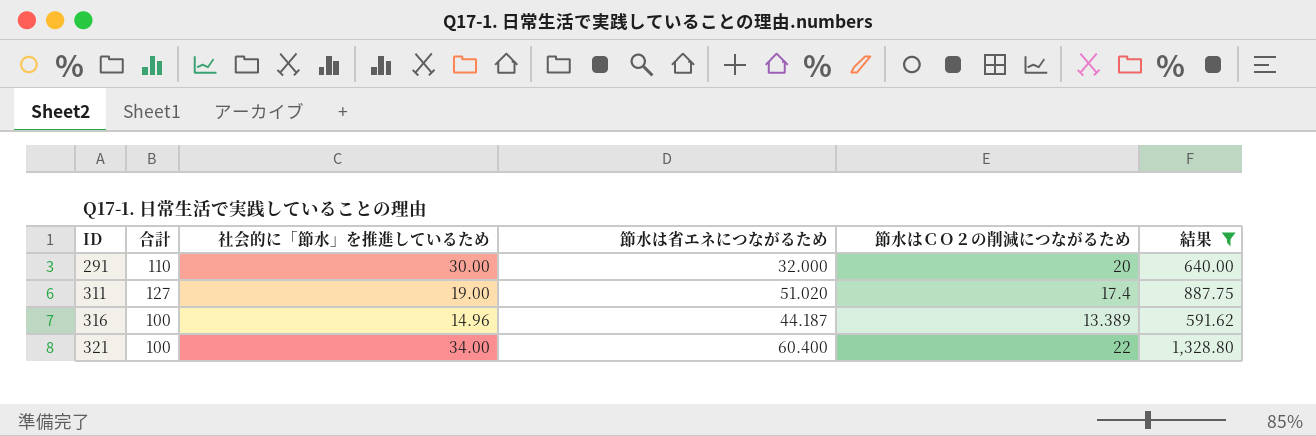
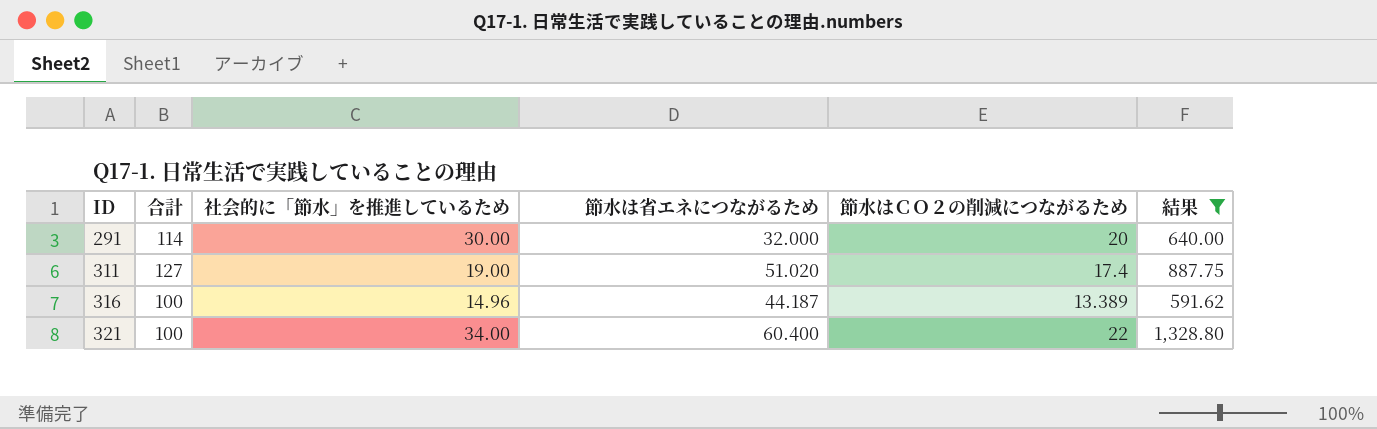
291 | 合計: 110 -> 114

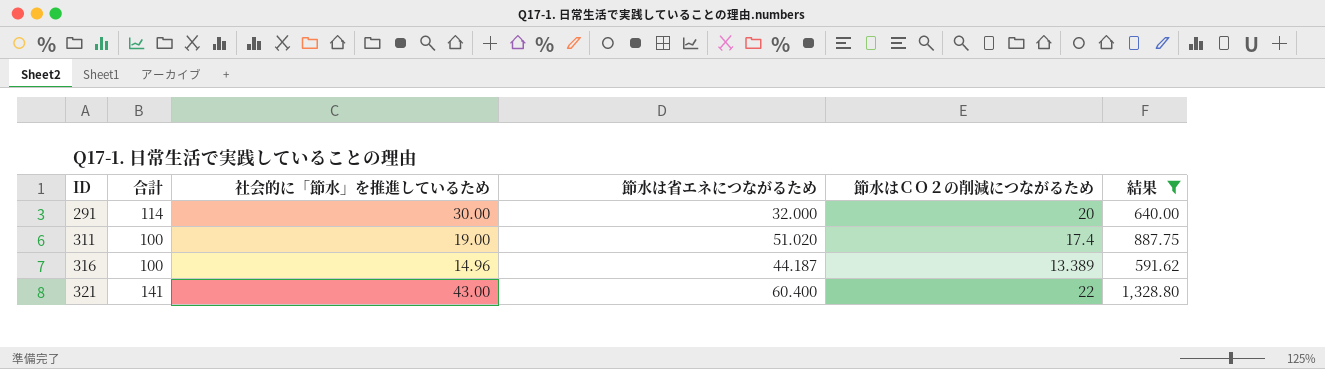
311 | 合計: 127 -> 100
321 | 合計: 100 -> 141
321 | 社会的に「節水」を推進しているため: 34.00 -> 43.00

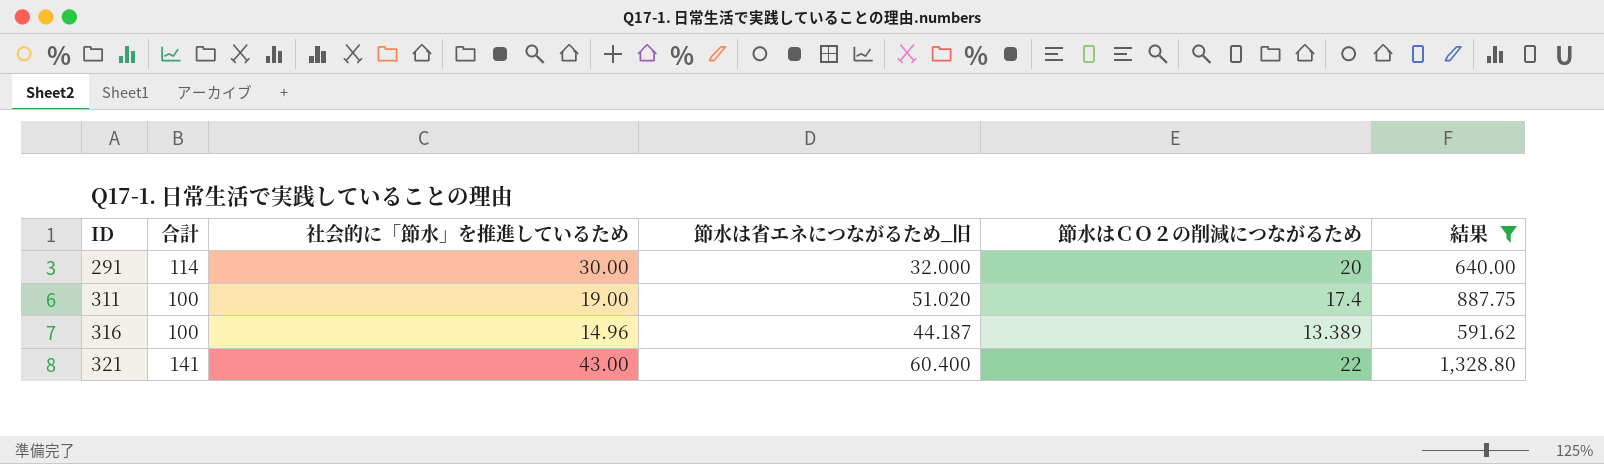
column name: 節水は省エネにつながるため -> 節水は省エネにつながるため_旧

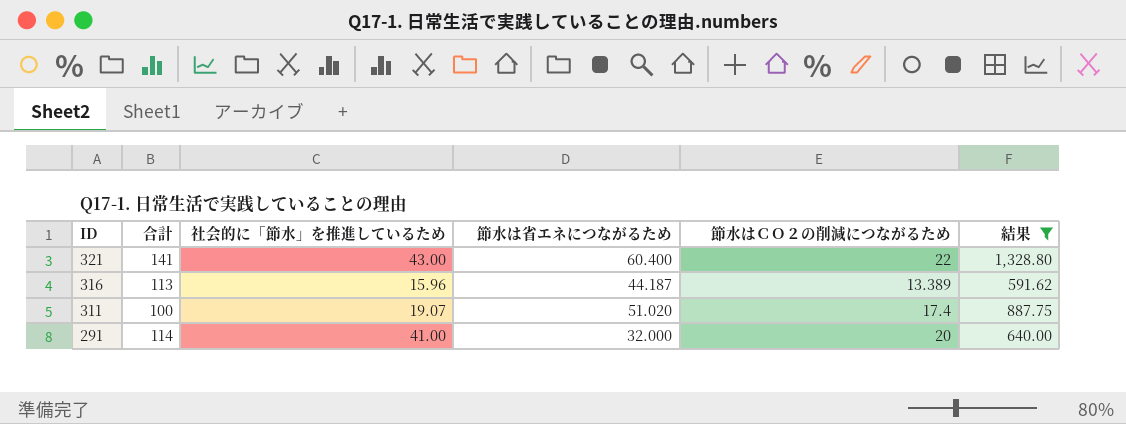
row order: ID ascending -> ID descending
column name: 節水は省エネにつながるため_旧 -> 節水は省エネにつながるため
316 | 合計: 100 -> 113
316 | 社会的に「節水」を推進しているため: 14.96 -> 15.96
311 | 社会的に「節水」を推進しているため: 19.00 -> 19.07
291 | 社会的に「節水」を推進しているため: 30.00 -> 41.00

